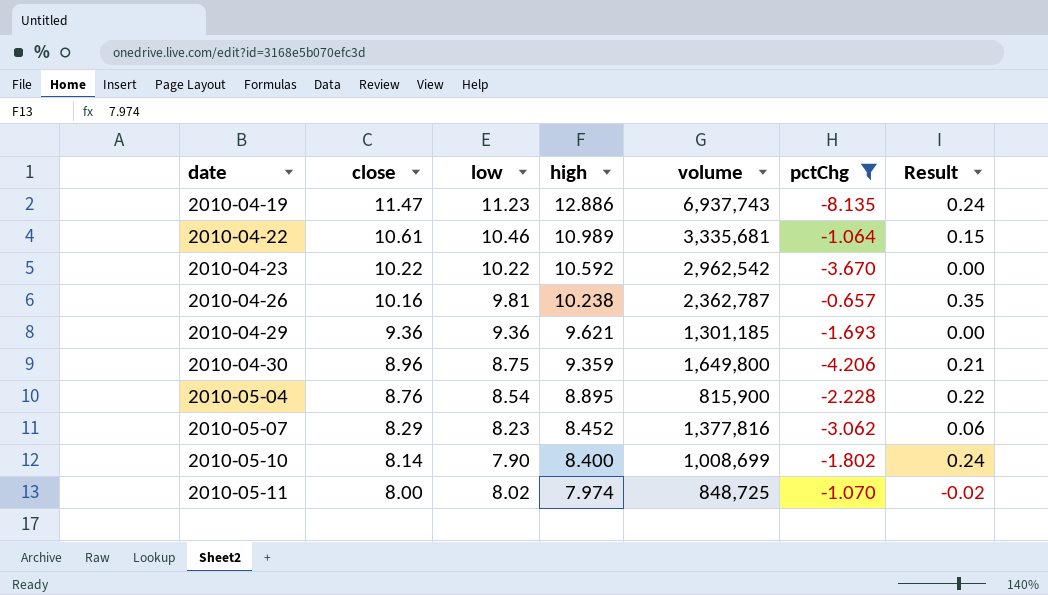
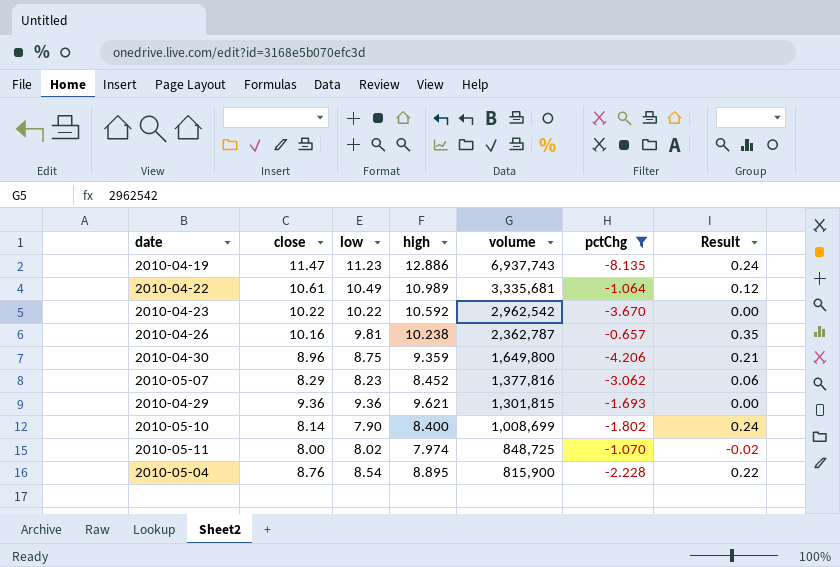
row order: date ascending -> volume descending
2010-04-22 | low: 10.46 -> 10.49
2010-04-22 | Result: 0.15 -> 0.12
2010-04-29 | volume: 1,301,185 -> 1,301,815

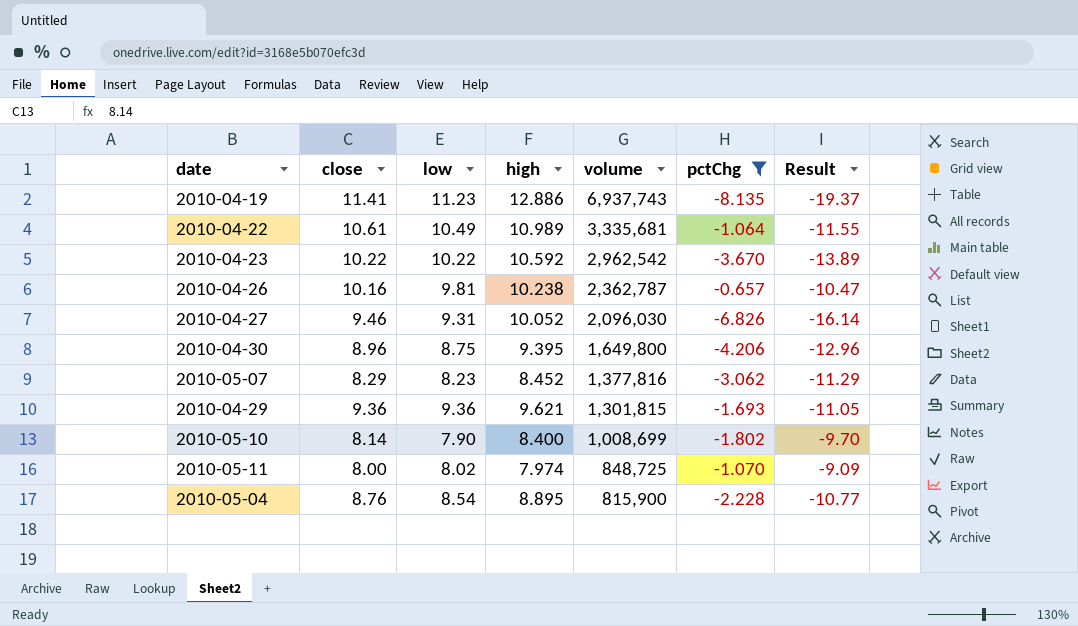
column Result | formula: [close] - [low] -> [pctChg] - [low]
2010-04-19 | close: 11.47 -> 11.41
row 2010-04-27: none -> 9.46 | 9.31 | 10.052 | 2,096,030 | -6.826 | -16.14
2010-04-30 | high: 9.359 -> 9.395

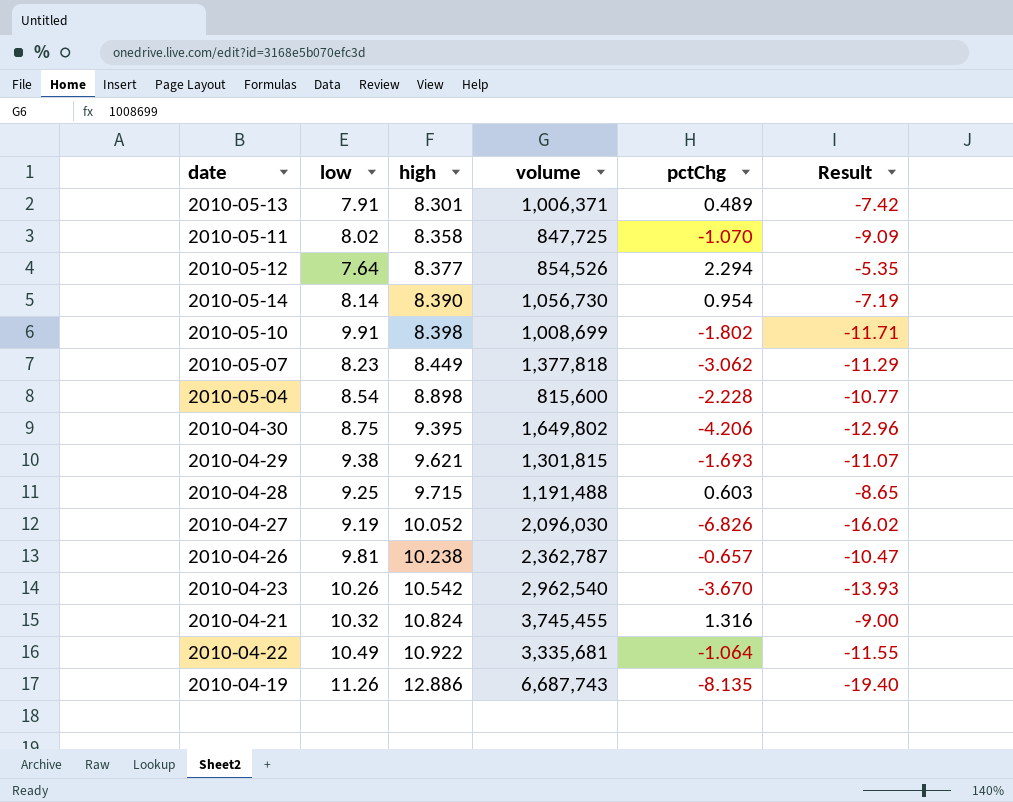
filter: pctChg <= -0.657 -> none
row order: volume descending -> high ascending
column close | position: 2 -> none
2010-05-11 | high: 7.974 -> 8.358
2010-05-11 | volume: 848,725 -> 847,725
2010-05-10 | low: 7.90 -> 9.91
2010-05-10 | high: 8.400 -> 8.398
2010-05-10 | Result: -9.70 -> -11.71
2010-05-07 | high: 8.452 -> 8.449
2010-05-07 | volume: 1,377,816 -> 1,377,818
2010-05-04 | high: 8.895 -> 8.898
2010-05-04 | volume: 815,900 -> 815,600
2010-04-30 | volume: 1,649,800 -> 1,649,802
2010-04-29 | low: 9.36 -> 9.38
2010-04-29 | Result: -11.05 -> -11.07
2010-04-27 | low: 9.31 -> 9.19
2010-04-27 | Result: -16.14 -> -16.02
2010-04-23 | low: 10.22 -> 10.26
2010-04-23 | high: 10.592 -> 10.542
2010-04-23 | volume: 2,962,542 -> 2,962,540
2010-04-23 | Result: -13.89 -> -13.93
2010-04-22 | high: 10.989 -> 10.922
2010-04-19 | low: 11.23 -> 11.26
2010-04-19 | volume: 6,937,743 -> 6,687,743
2010-04-19 | Result: -19.37 -> -19.40

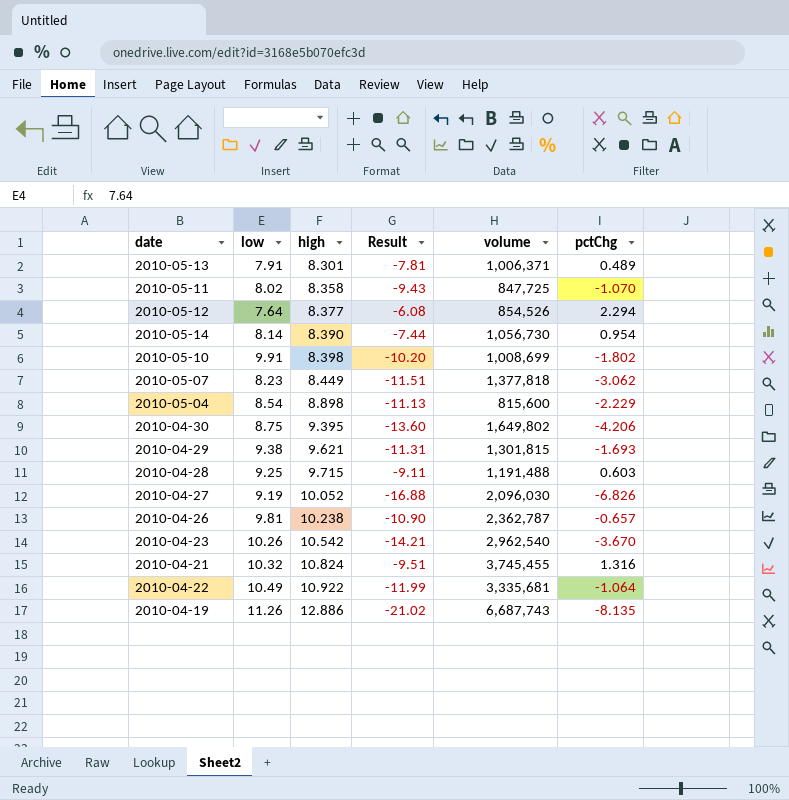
column Result | formula: [pctChg] - [low] -> [pctChg] - [high]
column Result | position: 6 -> 4
2010-05-04 | pctChg: -2.228 -> -2.229

